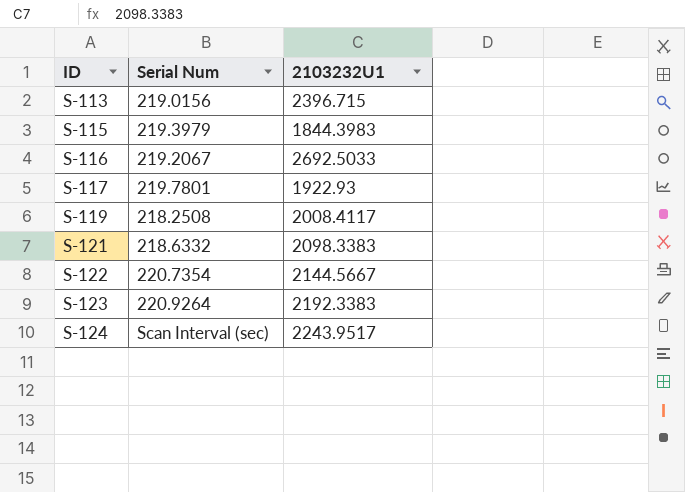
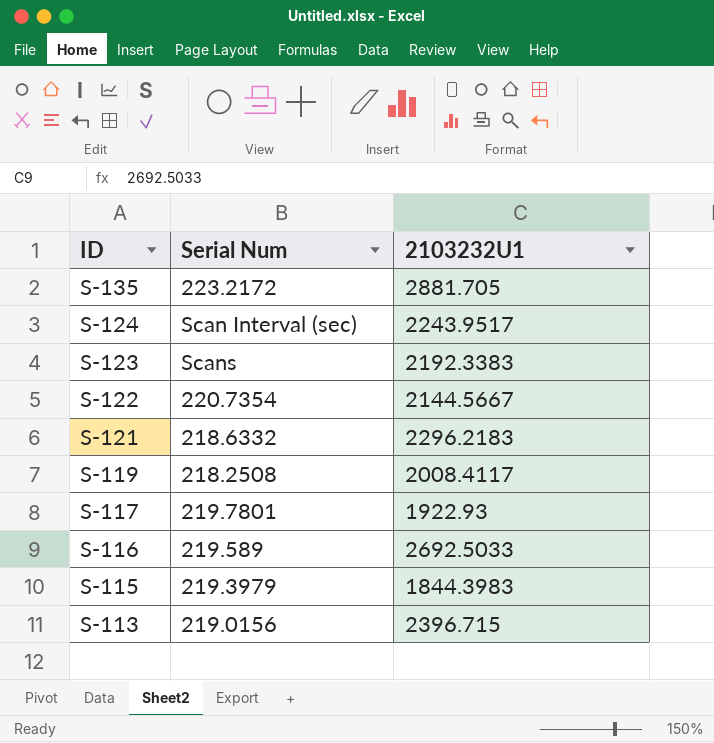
row order: ID ascending -> ID descending
row S-135: none -> 223.2172 | 2881.705
S-123 | Serial Num: 220.9264 -> Scans
S-121 | 2103232U1: 2098.3383 -> 2296.2183
S-116 | Serial Num: 219.2067 -> 219.589

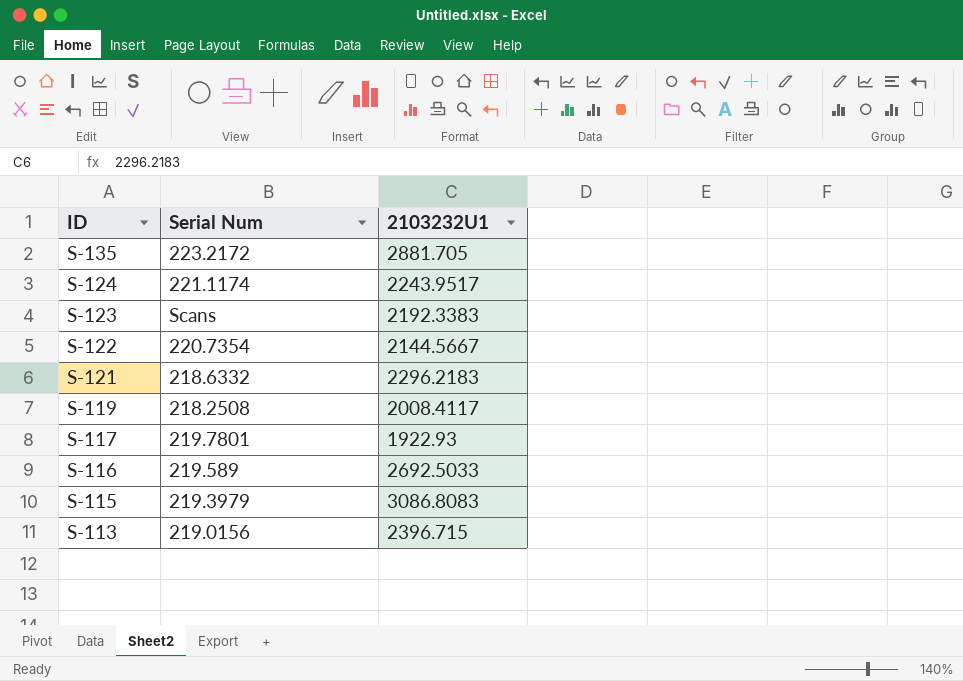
S-124 | Serial Num: Scan Interval (sec) -> 221.1174
S-115 | 2103232U1: 1844.3983 -> 3086.8083

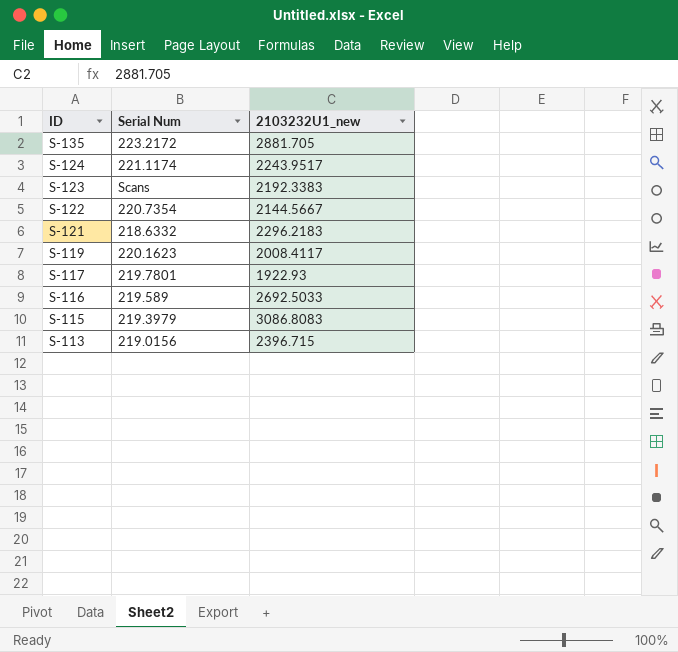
column name: 2103232U1 -> 2103232U1_new
S-119 | Serial Num: 218.2508 -> 220.1623

